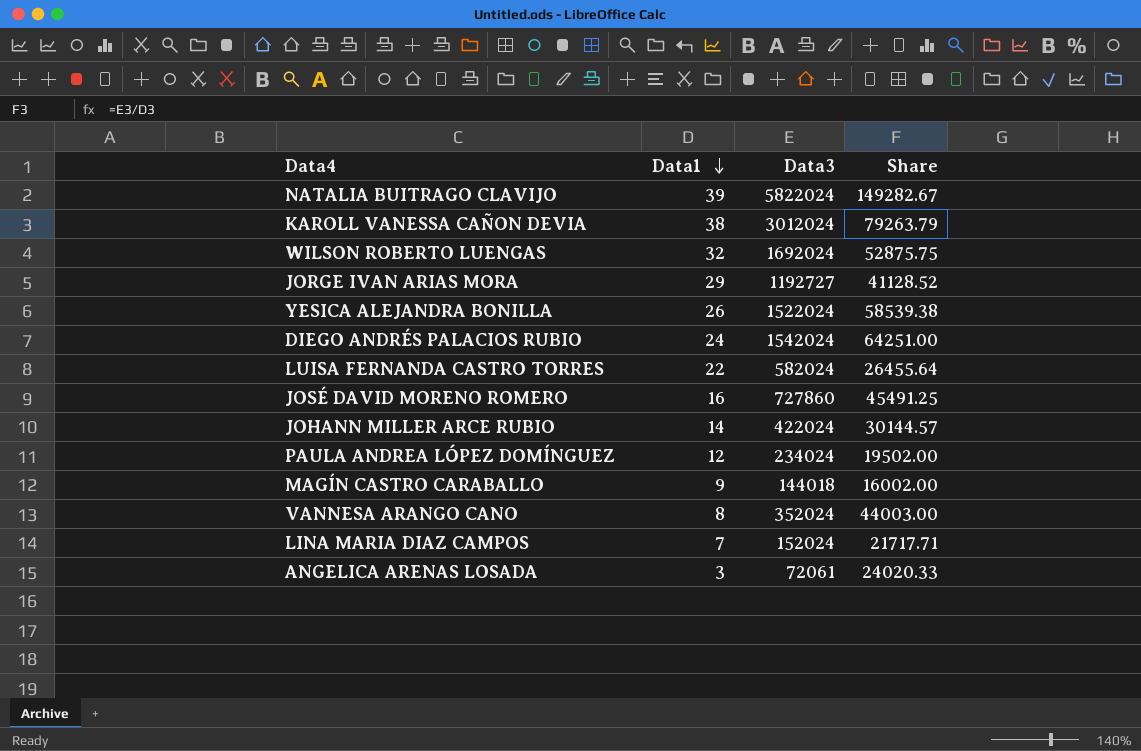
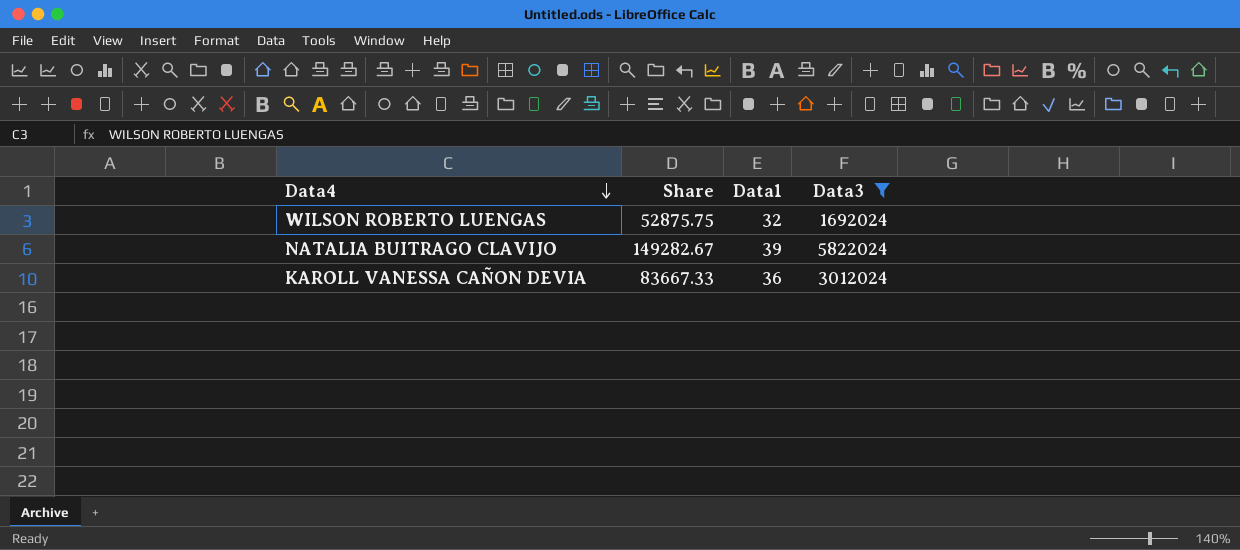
filter: none -> Data3 >= 1692024
row order: Data1 descending -> Data4 descending
column Share | position: 4 -> 2
KAROLL VANESSA CAÑON DEVIA | Share: 79263.79 -> 83667.33
KAROLL VANESSA CAÑON DEVIA | Data1: 38 -> 36

